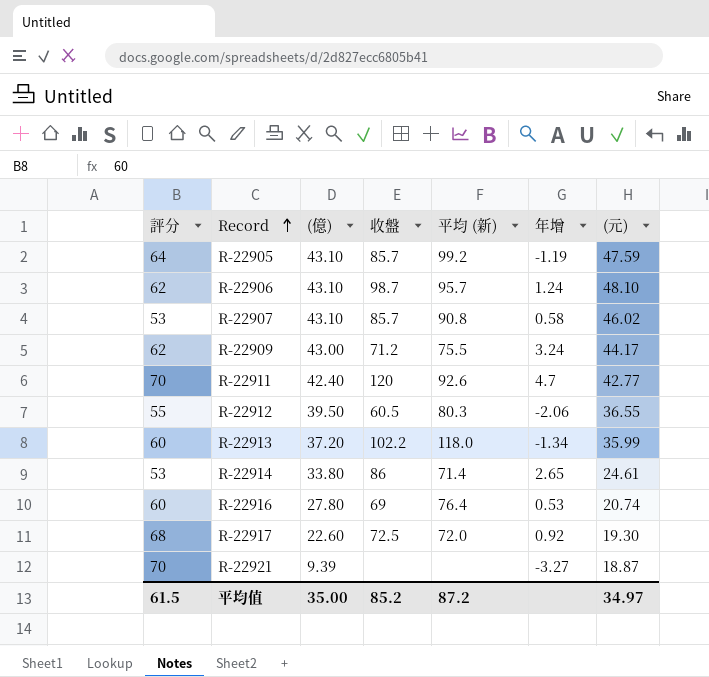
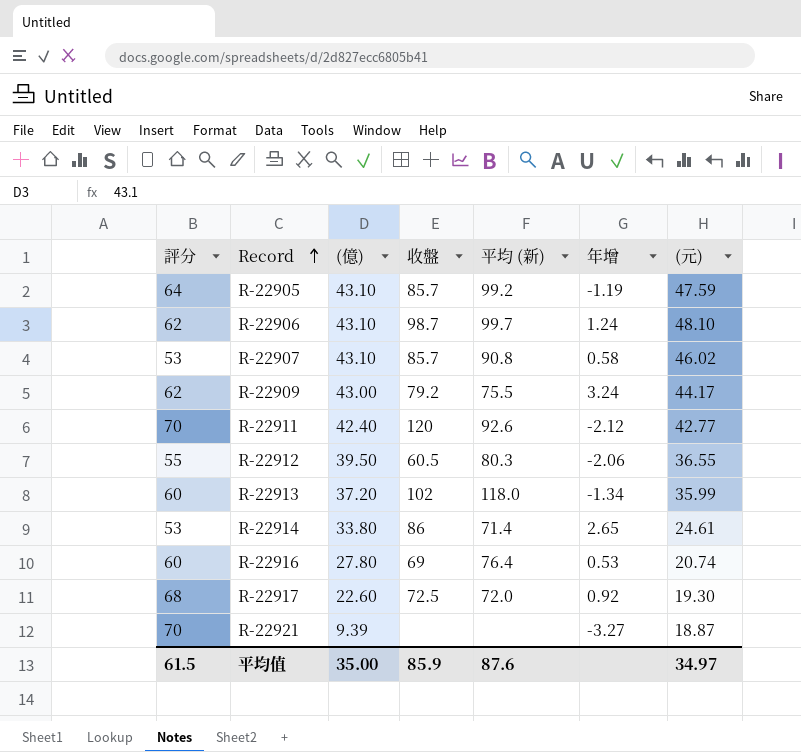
R-22906 | 平均 (新): 95.7 -> 99.7
R-22909 | 收盤: 71.2 -> 79.2
R-22911 | 年增: 4.7 -> -2.12
R-22913 | 收盤: 102.2 -> 102
平均值 | 收盤: 85.2 -> 85.9
平均值 | 平均 (新): 87.2 -> 87.6

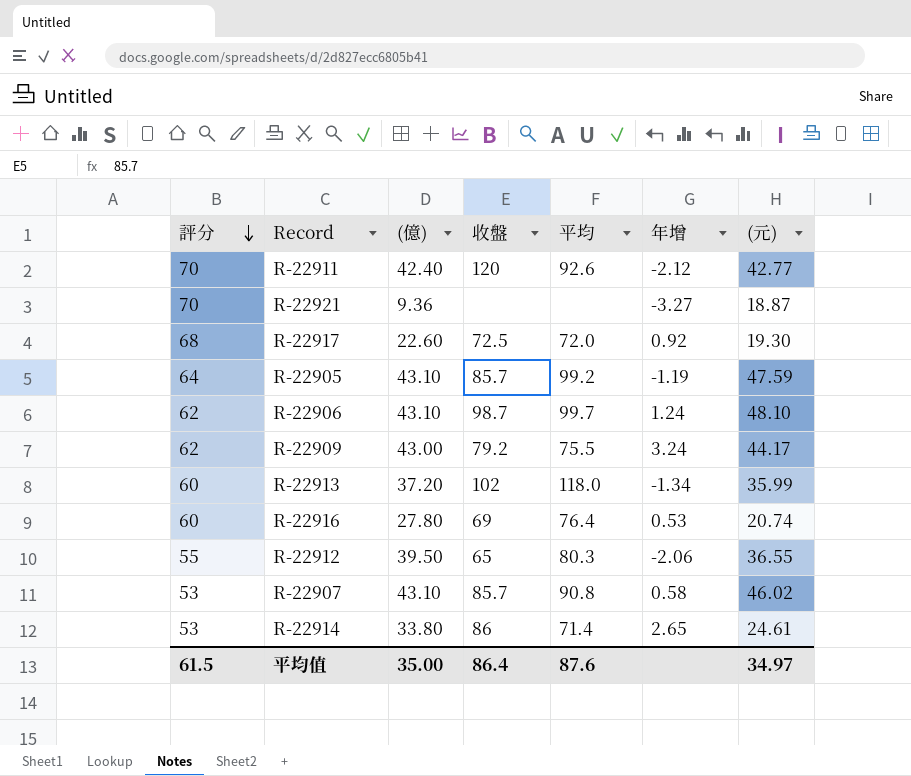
row order: Record ascending -> 評分 descending
column name: 平均 (新) -> 平均
R-22921 | (億): 9.39 -> 9.36
R-22912 | 收盤: 60.5 -> 65
平均值 | 收盤: 85.9 -> 86.4

